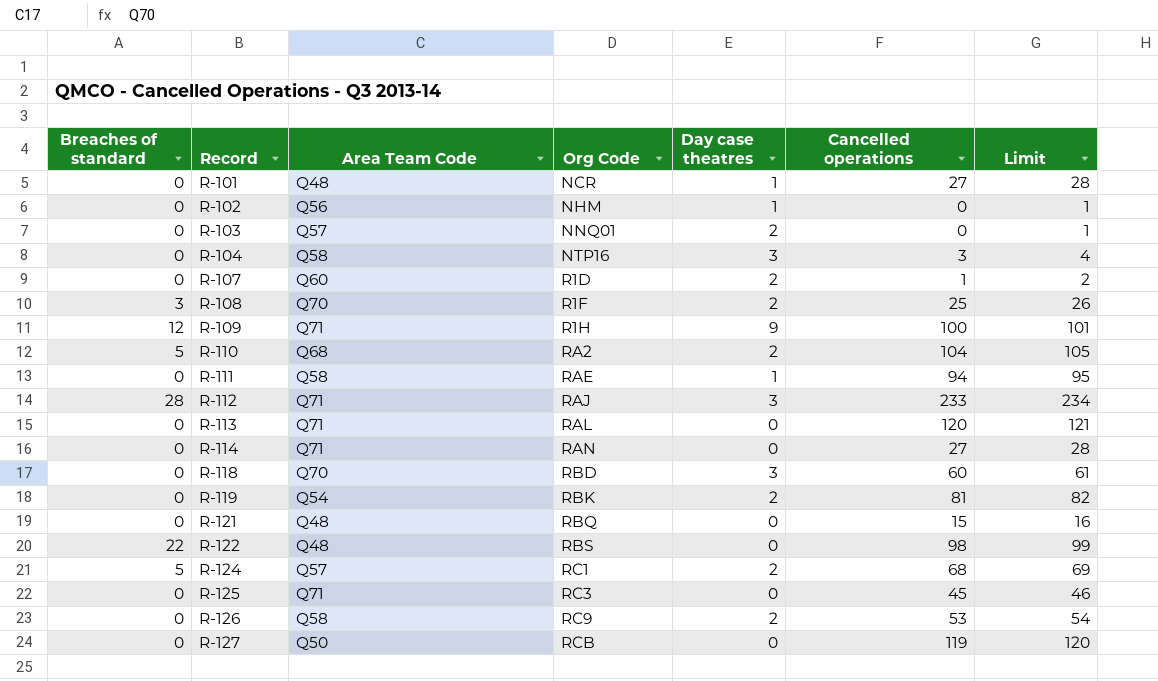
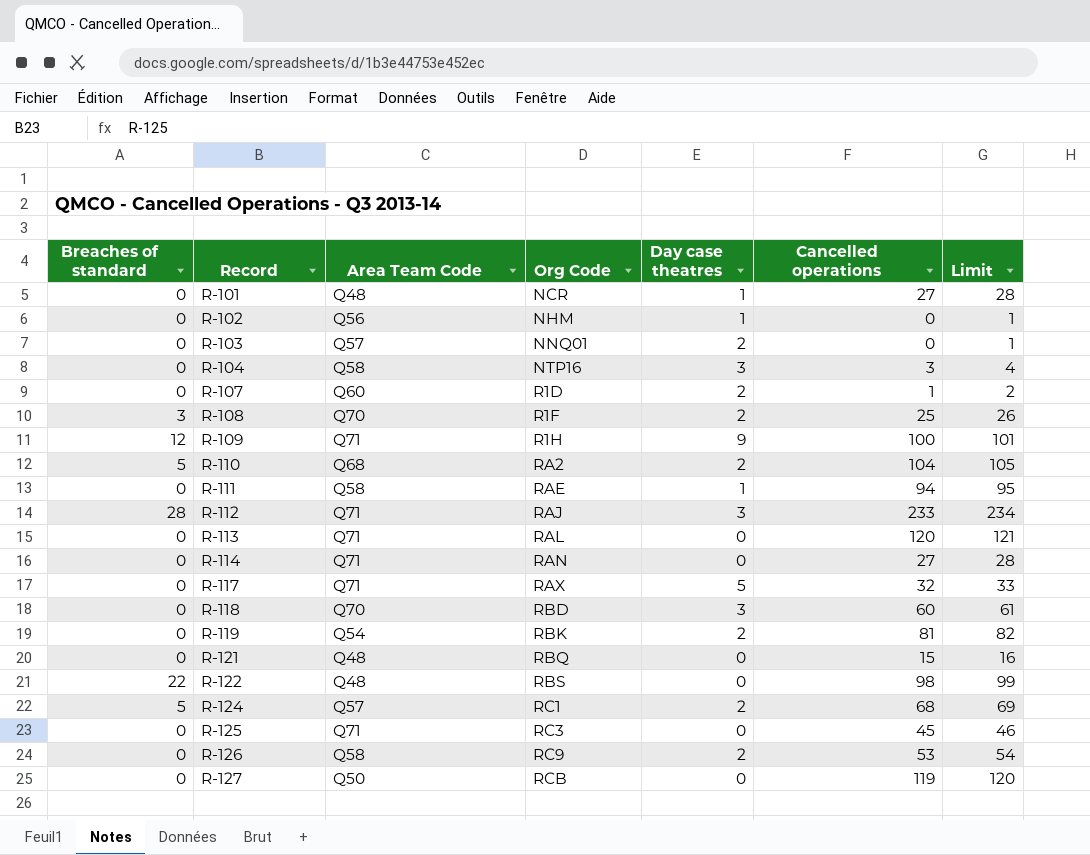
row R-117: none -> 0 | Q71 | RAX | 5 | 32 | 33

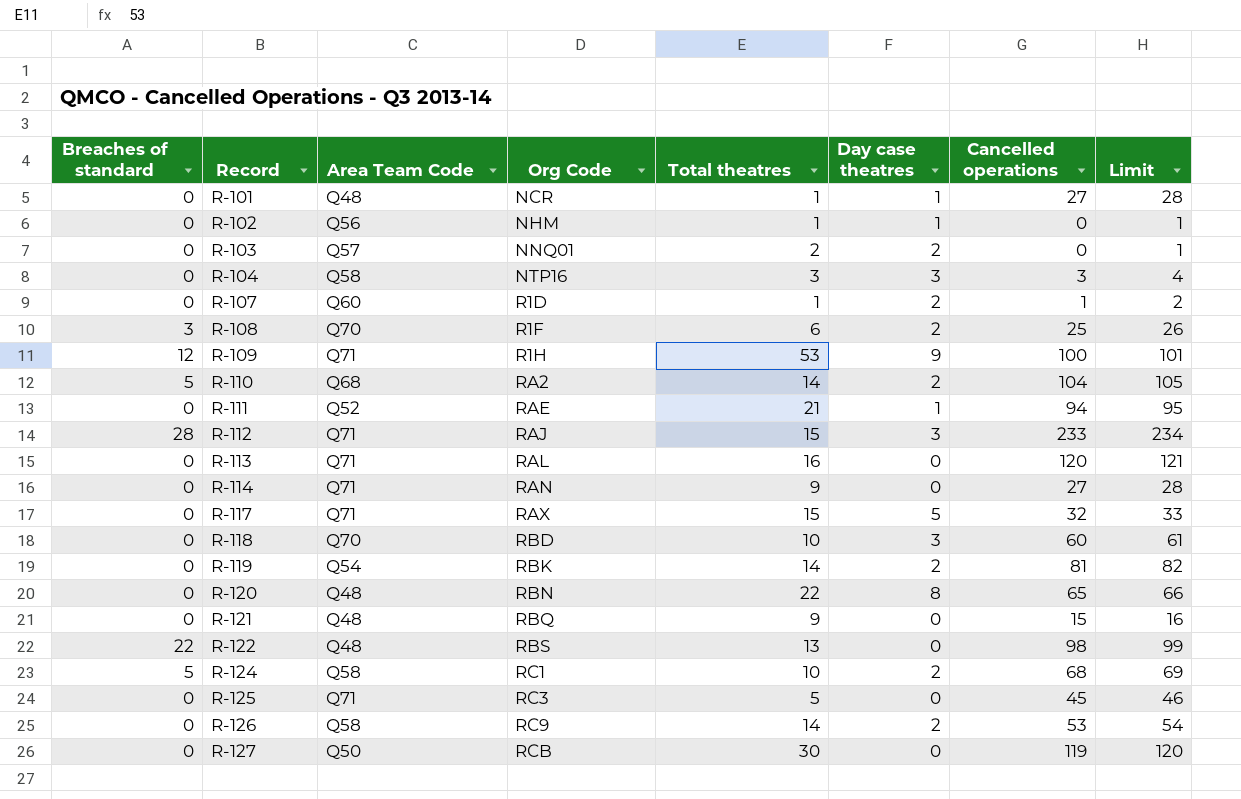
column Total theatres | position: none -> 5
R-111 | Area Team Code: Q58 -> Q52
row R-120: none -> 0 | Q48 | RBN | 22 | 8 | 65 | 66
R-124 | Area Team Code: Q57 -> Q58

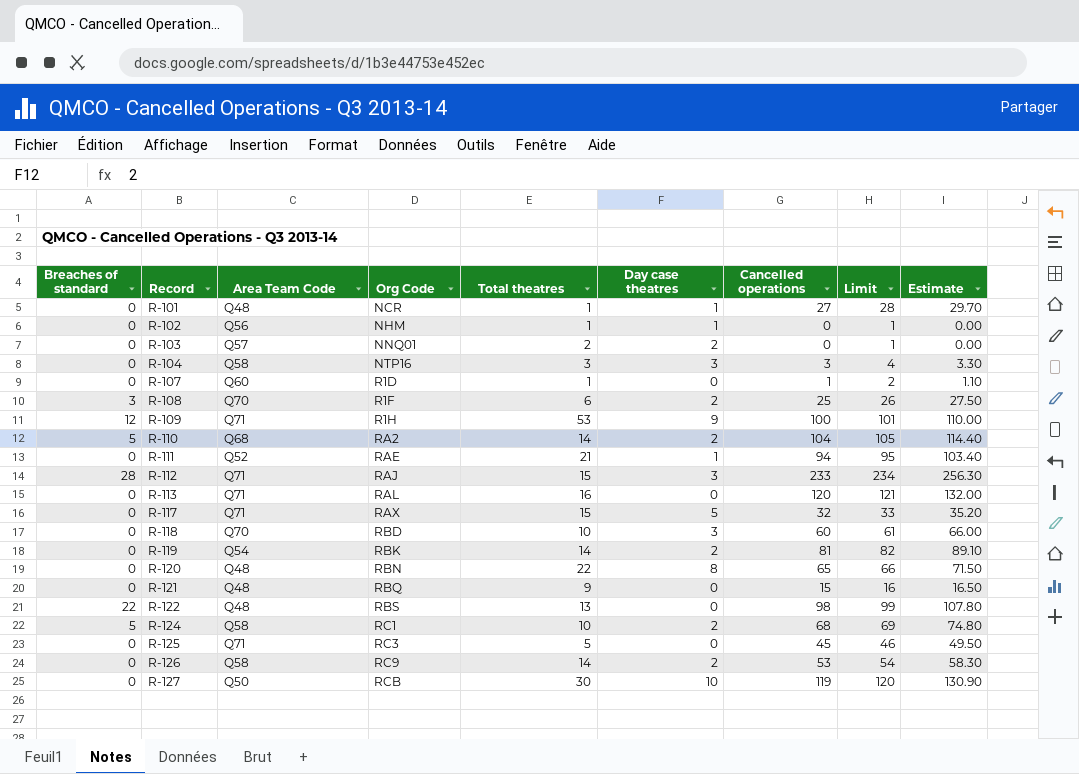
column Estimate | formula: none -> [Cancelled operations] * 1.1
row R-114: 0 | Q71 | RAN | 9 | 0 | 27 | 28 -> none
R-107 | Day case theatres: 2 -> 0
R-127 | Day case theatres: 0 -> 10

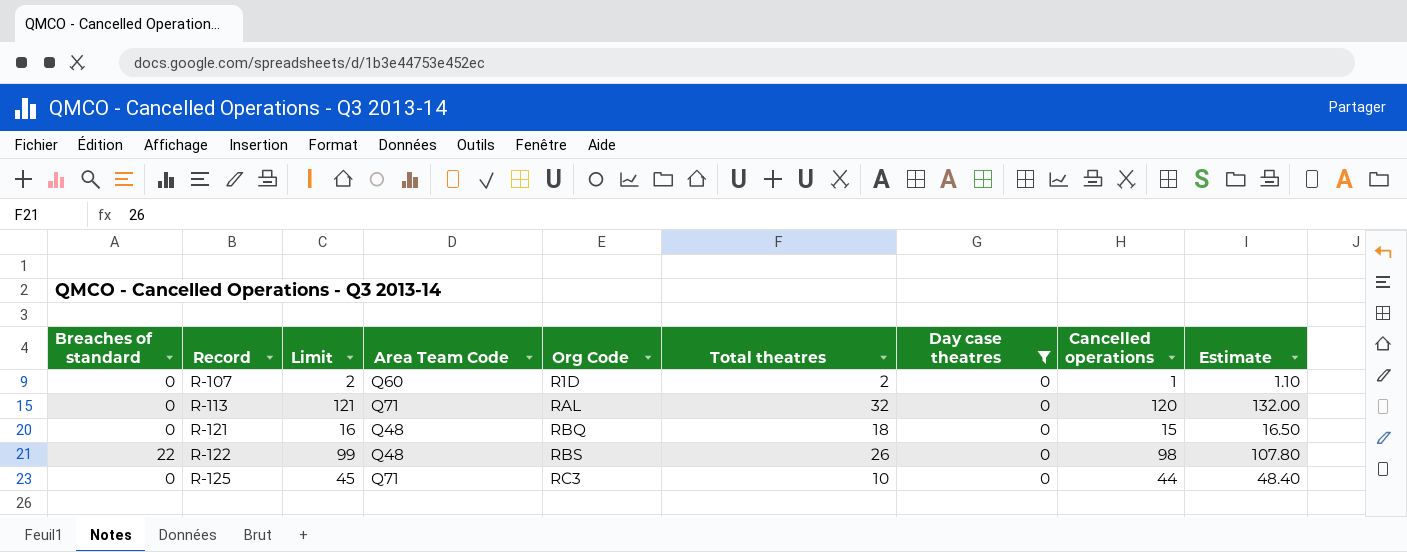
filter: none -> Day case theatres = 0
column Limit | position: 8 -> 3
R-107 | Total theatres: 1 -> 2
R-113 | Total theatres: 16 -> 32
R-121 | Total theatres: 9 -> 18
R-122 | Total theatres: 13 -> 26
R-125 | Limit: 46 -> 45
R-125 | Total theatres: 5 -> 10
R-125 | Cancelled operations: 45 -> 44
R-125 | Estimate: 49.50 -> 48.40

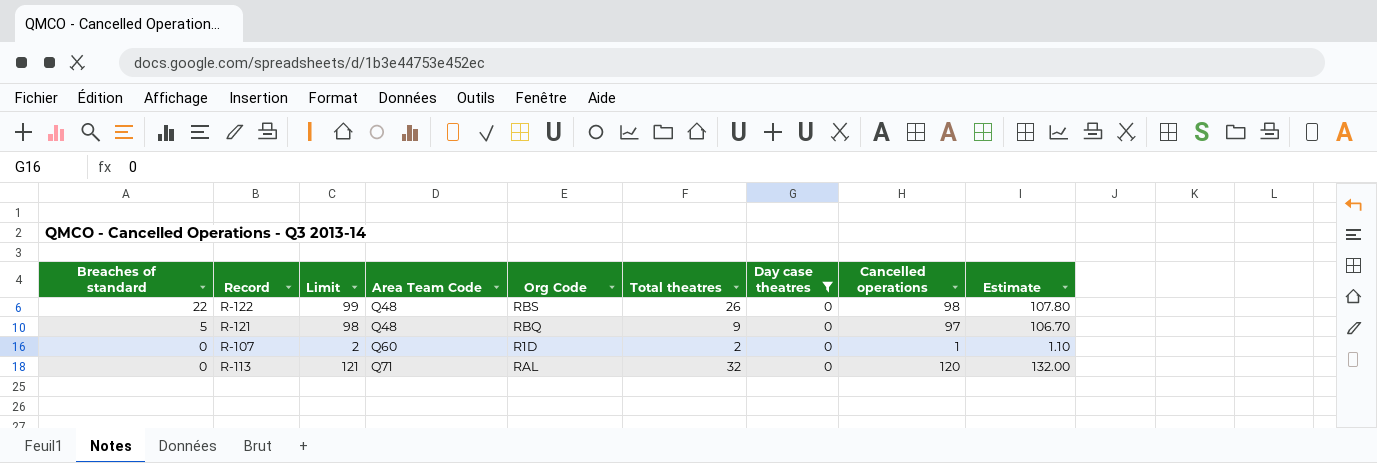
row order: Record ascending -> Breaches of standard descending
row R-125: 0 | 45 | Q71 | RC3 | 10 | 0 | 44 | 48.40 -> none
R-121 | Breaches of standard: 0 -> 5
R-121 | Limit: 16 -> 98
R-121 | Total theatres: 18 -> 9
R-121 | Cancelled operations: 15 -> 97
R-121 | Estimate: 16.50 -> 106.70

